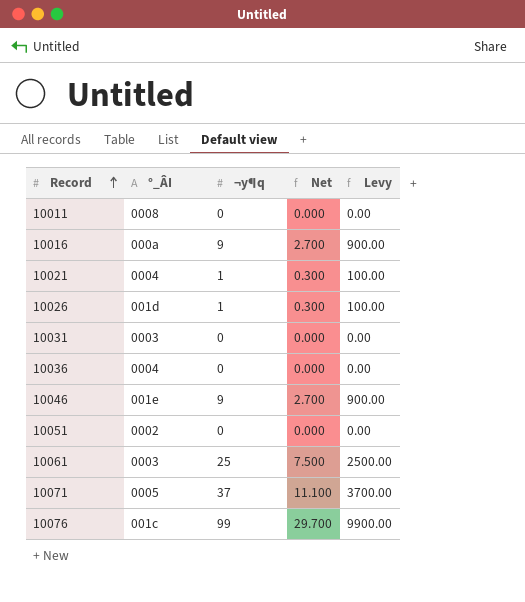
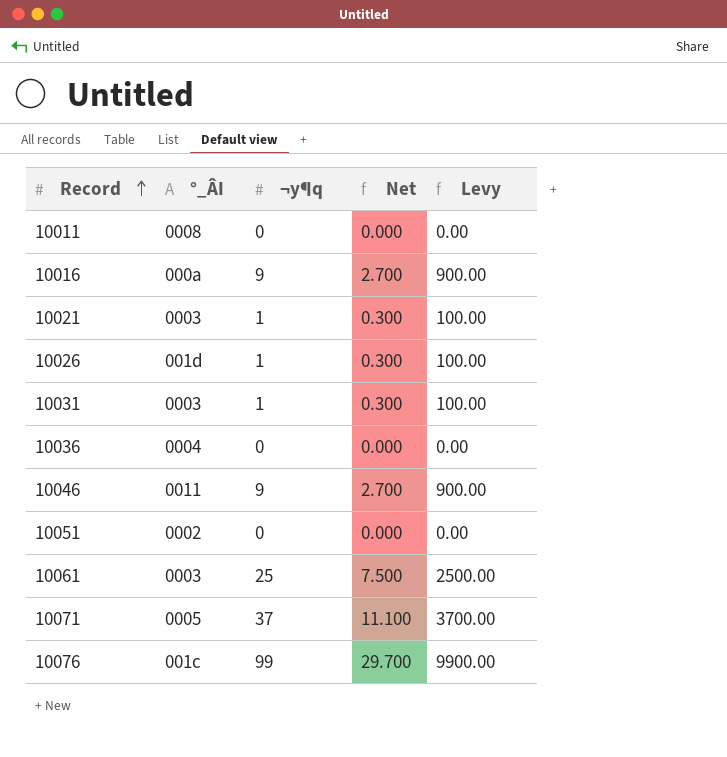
10021 | °_ÂI: 0004 -> 0003
10031 | ¬y¶q: 0 -> 1
10031 | Net: 0.000 -> 0.300
10031 | Levy: 0.00 -> 100.00
10046 | °_ÂI: 001e -> 0011

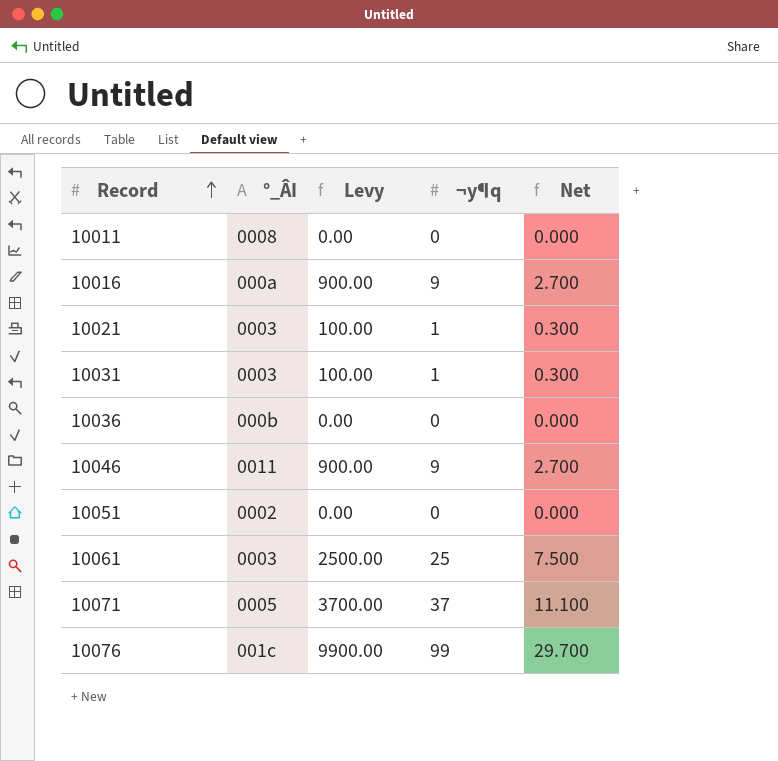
column Levy | position: 5 -> 3
row 10026: 001d | 1 | 0.300 | 100.00 -> none
10036 | °_ÂI: 0004 -> 000b

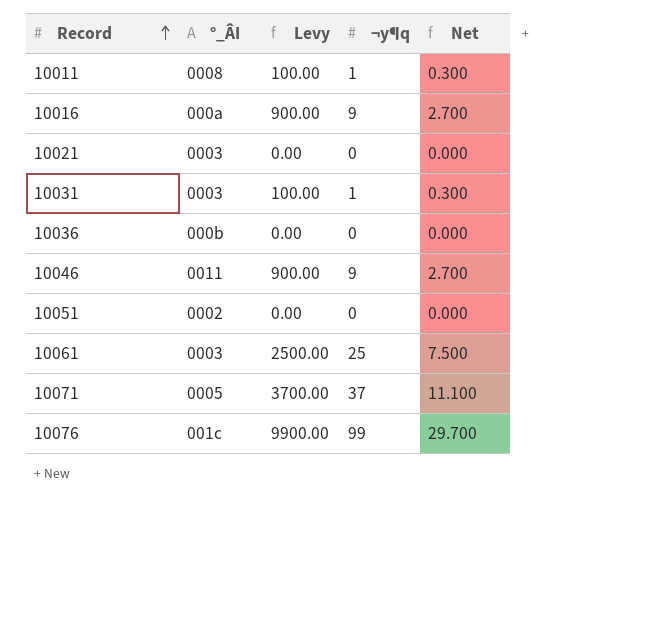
10011 | Levy: 0.00 -> 100.00
10011 | ¬y¶q: 0 -> 1
10011 | Net: 0.000 -> 0.300
10021 | Levy: 100.00 -> 0.00
10021 | ¬y¶q: 1 -> 0
10021 | Net: 0.300 -> 0.000

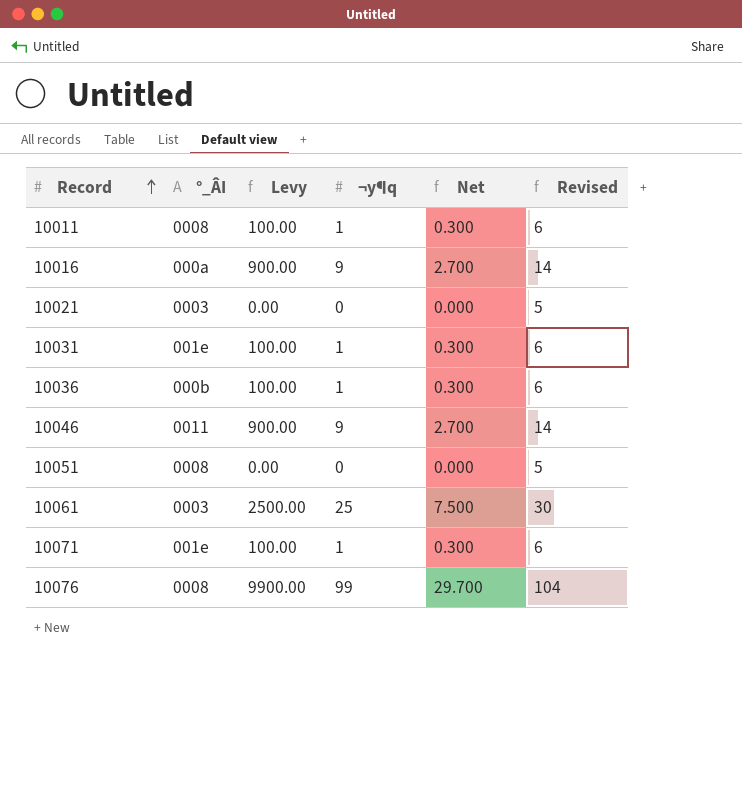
column Revised | formula: none -> [¬y¶q] + 5
10031 | °_ÂI: 0003 -> 001e
10036 | Levy: 0.00 -> 100.00
10036 | ¬y¶q: 0 -> 1
10036 | Net: 0.000 -> 0.300
10051 | °_ÂI: 0002 -> 0008
10071 | °_ÂI: 0005 -> 001e
10071 | Levy: 3700.00 -> 100.00
10071 | ¬y¶q: 37 -> 1
10071 | Net: 11.100 -> 0.300
10076 | °_ÂI: 001c -> 0008

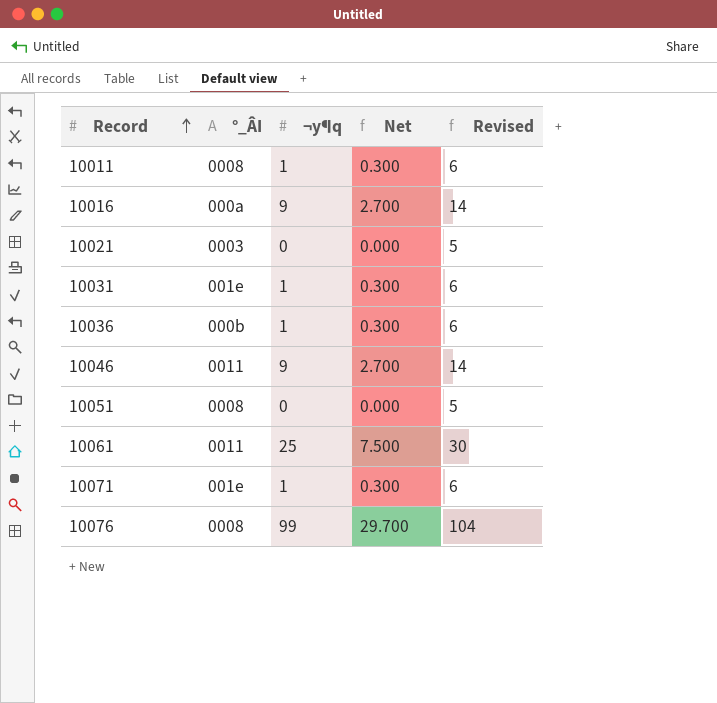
column Levy | formula: [¬y¶q] * 100 -> none
10061 | °_ÂI: 0003 -> 0011

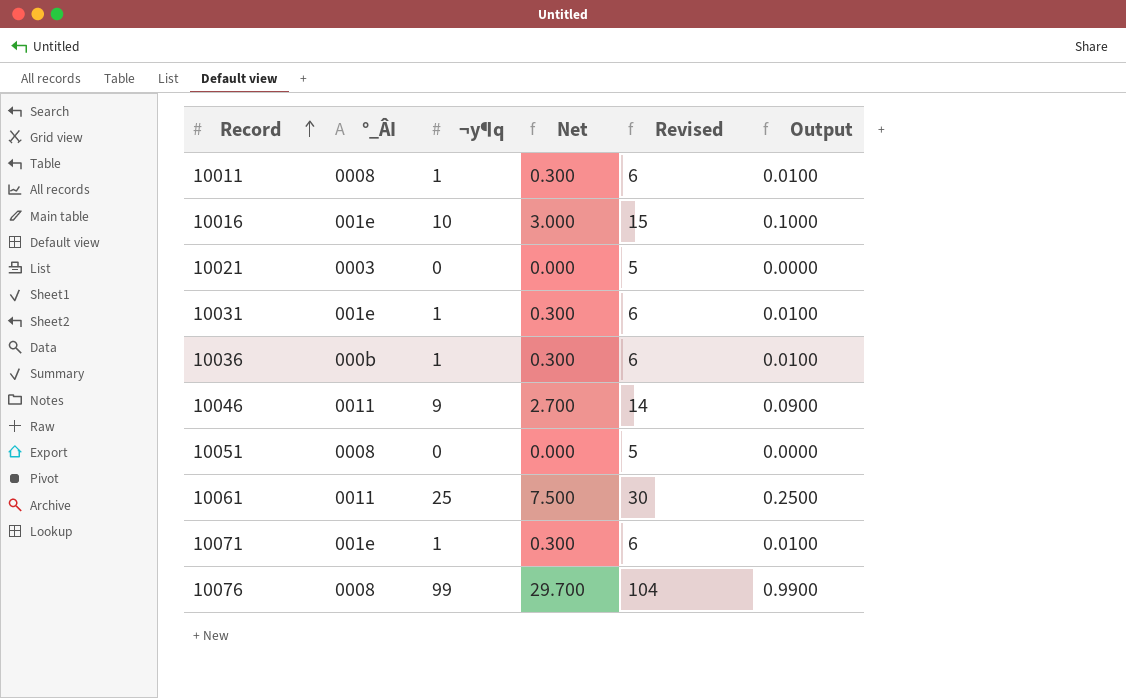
column Output | formula: none -> [¬y¶q] * 0.01
10016 | °_ÂI: 000a -> 001e
10016 | ¬y¶q: 9 -> 10
10016 | Net: 2.700 -> 3.000
10016 | Revised: 14 -> 15

